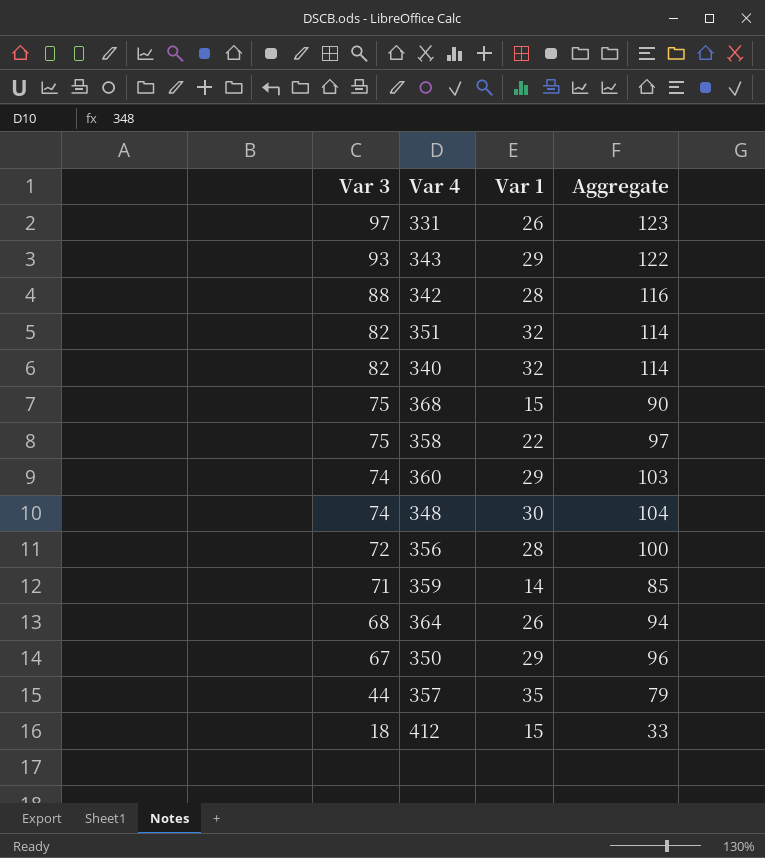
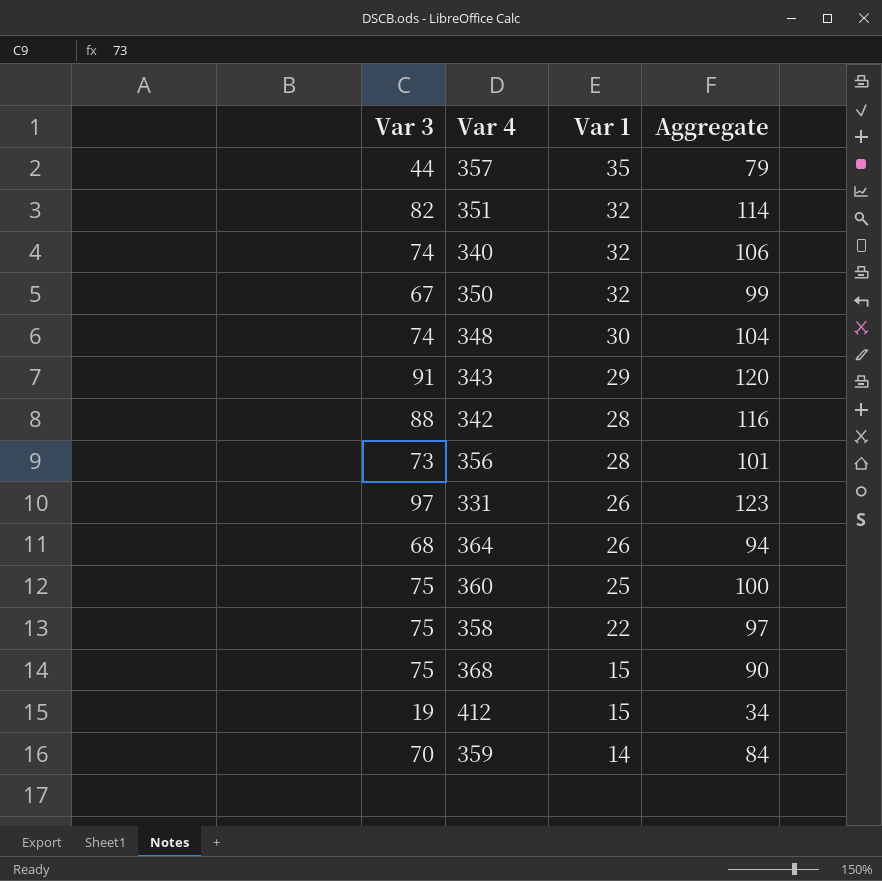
row order: Var 3 descending -> Var 1 descending
340 | Var 3: 82 -> 74
340 | Aggregate: 114 -> 106
350 | Var 1: 29 -> 32
350 | Aggregate: 96 -> 99
343 | Var 3: 93 -> 91
343 | Aggregate: 122 -> 120
356 | Var 3: 72 -> 73
356 | Aggregate: 100 -> 101
360 | Var 3: 74 -> 75
360 | Var 1: 29 -> 25
360 | Aggregate: 103 -> 100
412 | Var 3: 18 -> 19
412 | Aggregate: 33 -> 34
359 | Var 3: 71 -> 70
359 | Aggregate: 85 -> 84

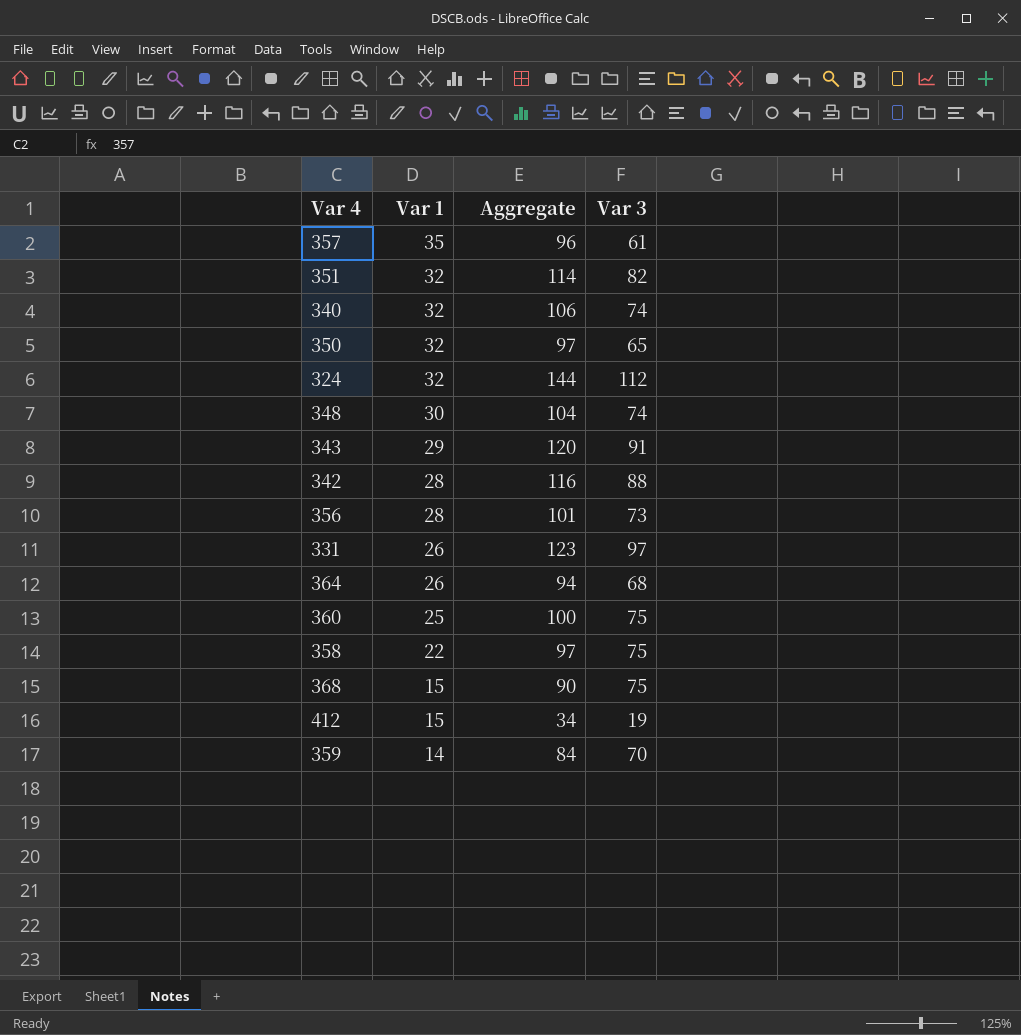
column Var 3 | position: 1 -> 4
357 | Aggregate: 79 -> 96
357 | Var 3: 44 -> 61
350 | Aggregate: 99 -> 97
350 | Var 3: 67 -> 65
row 324: none -> 32 | 144 | 112

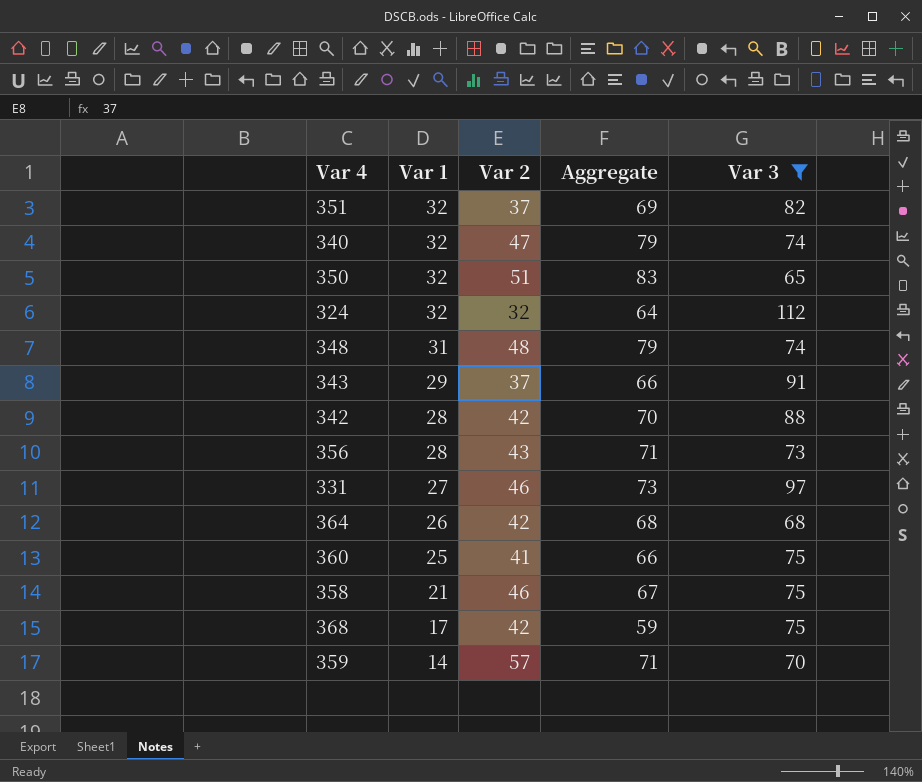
filter: none -> Var 3 >= 65
column Var 2 | position: none -> 3
column Aggregate | formula: [Var 1] + [Var 3] -> [Var 1] + [Var 2]
348 | Var 1: 30 -> 31
331 | Var 1: 26 -> 27
358 | Var 1: 22 -> 21
368 | Var 1: 15 -> 17

